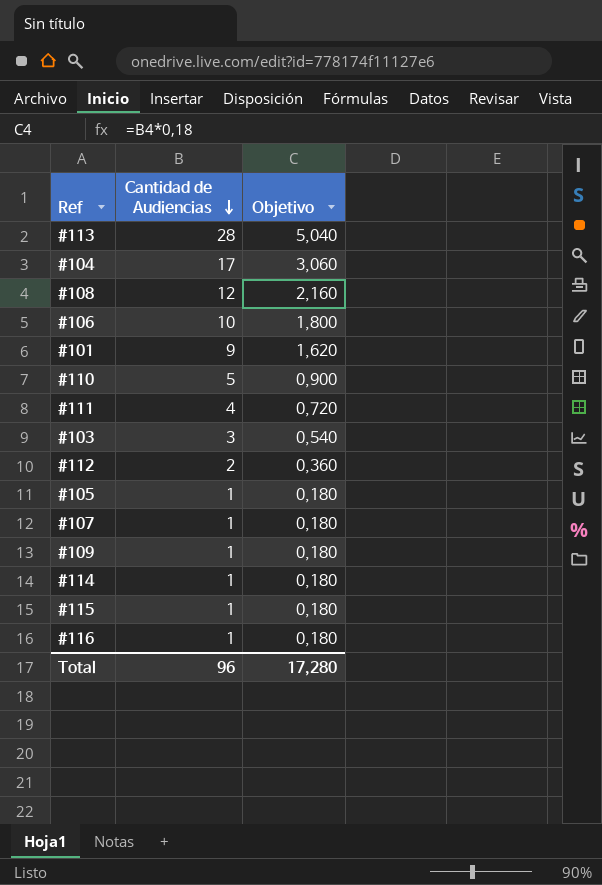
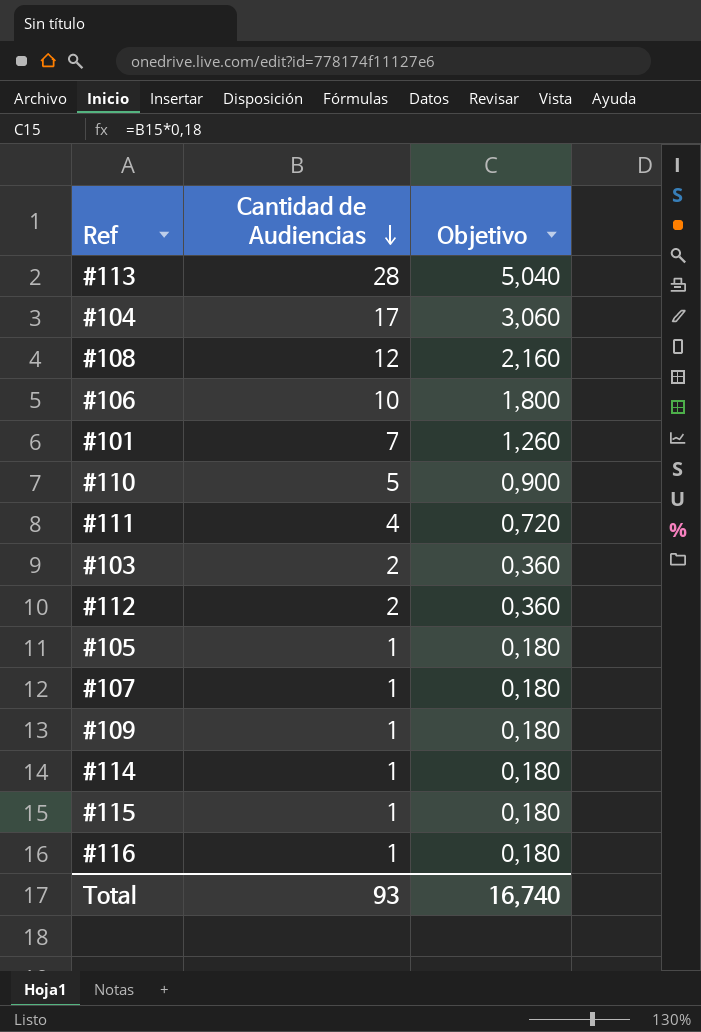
#101 | Cantidad de Audiencias: 9 -> 7
#101 | Objetivo: 1,620 -> 1,260
#103 | Cantidad de Audiencias: 3 -> 2
#103 | Objetivo: 0,540 -> 0,360
Total | Cantidad de Audiencias: 96 -> 93
Total | Objetivo: 17,280 -> 16,740

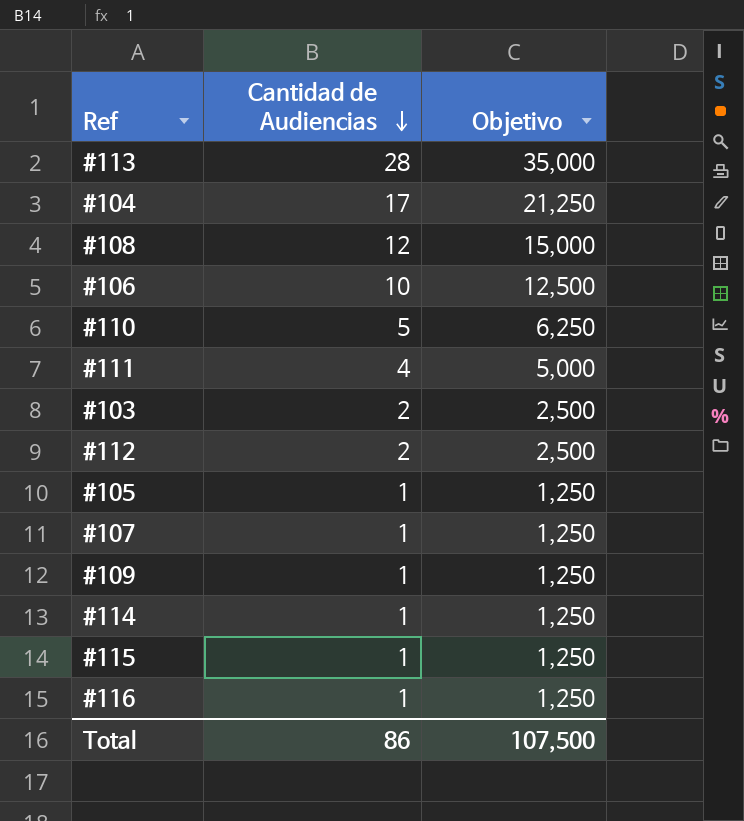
column Objetivo | formula: [Cantidad de Audiencias] * 0,18 -> [Cantidad de Audiencias] * 1,25
row #101: 7 | 1,260 -> none
Total | Cantidad de Audiencias: 93 -> 86
Total | Objetivo: 16,740 -> 107,500

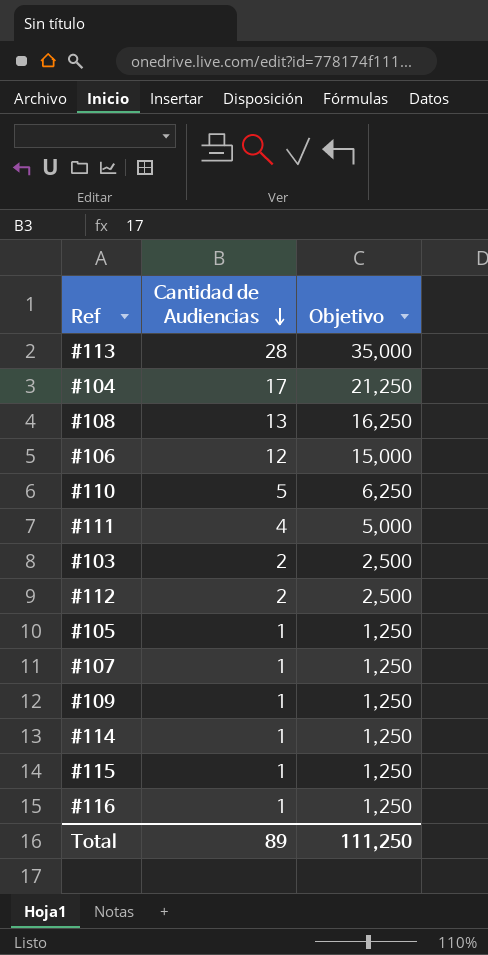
#108 | Cantidad de Audiencias: 12 -> 13
#108 | Objetivo: 15,000 -> 16,250
#106 | Cantidad de Audiencias: 10 -> 12
#106 | Objetivo: 12,500 -> 15,000
Total | Cantidad de Audiencias: 86 -> 89
Total | Objetivo: 107,500 -> 111,250

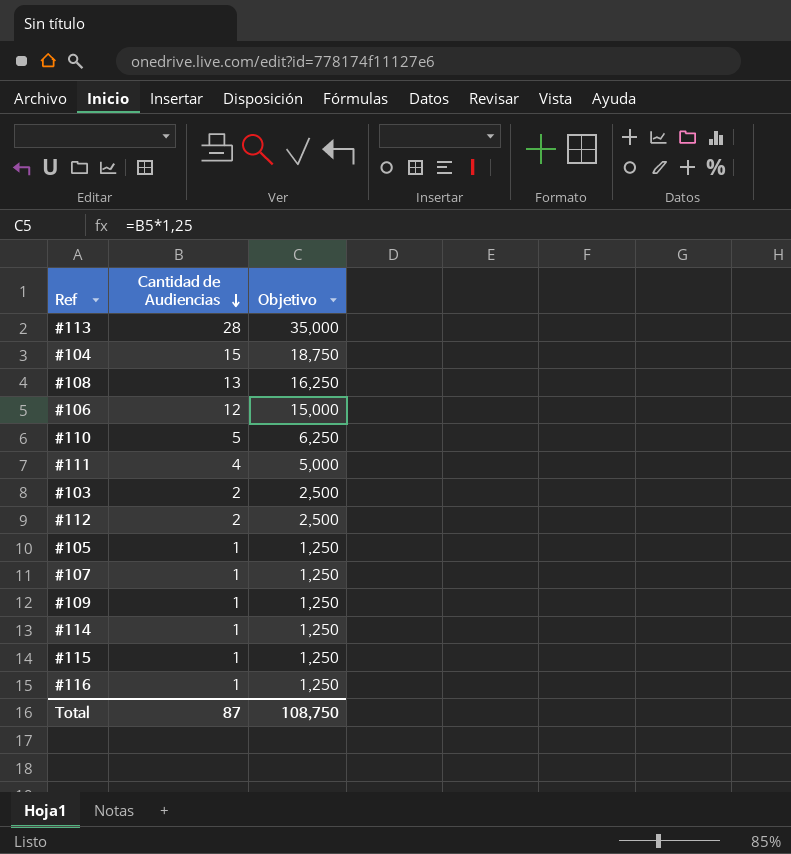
#104 | Cantidad de Audiencias: 17 -> 15
#104 | Objetivo: 21,250 -> 18,750
Total | Cantidad de Audiencias: 89 -> 87
Total | Objetivo: 111,250 -> 108,750

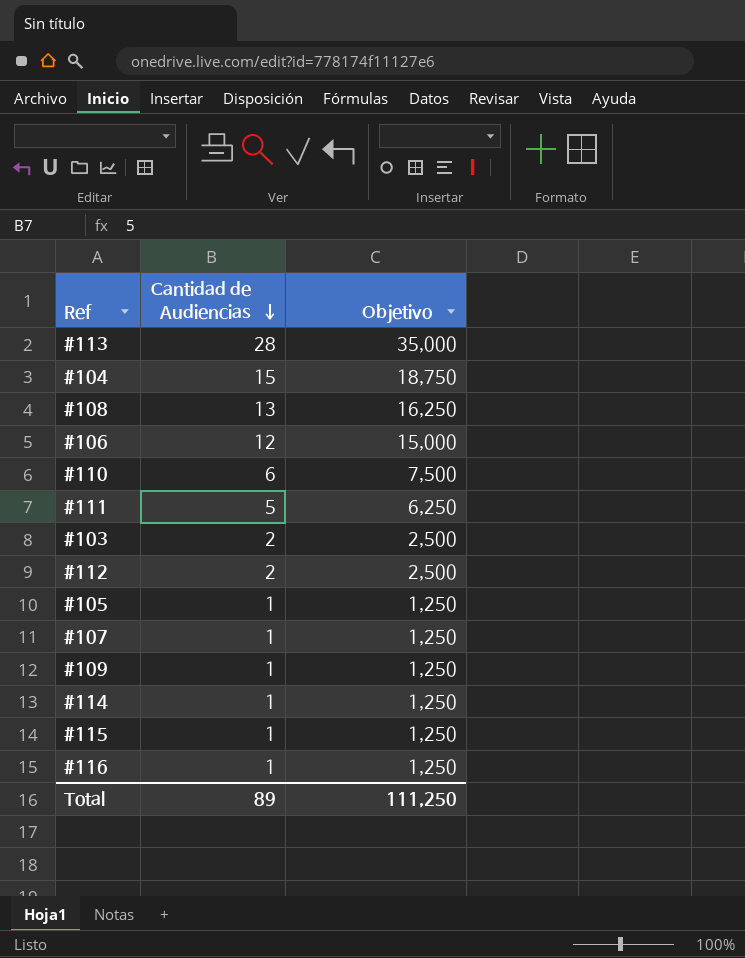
#110 | Cantidad de Audiencias: 5 -> 6
#110 | Objetivo: 6,250 -> 7,500
#111 | Cantidad de Audiencias: 4 -> 5
#111 | Objetivo: 5,000 -> 6,250
Total | Cantidad de Audiencias: 87 -> 89
Total | Objetivo: 108,750 -> 111,250

